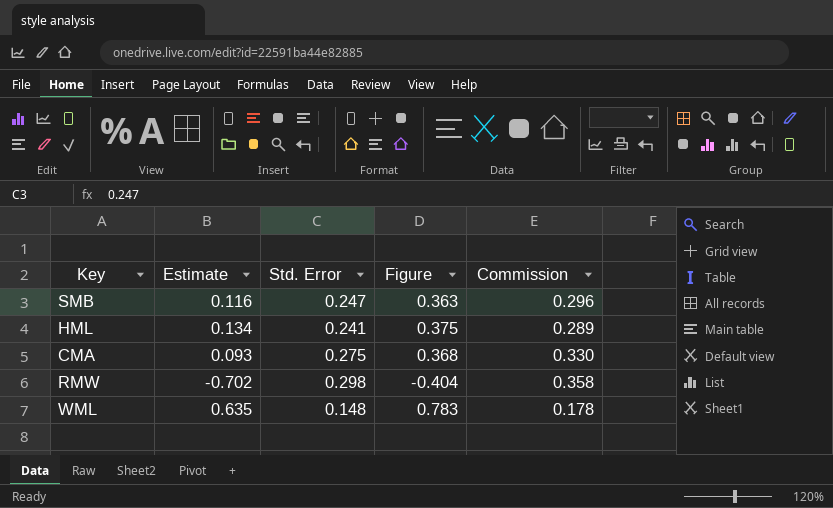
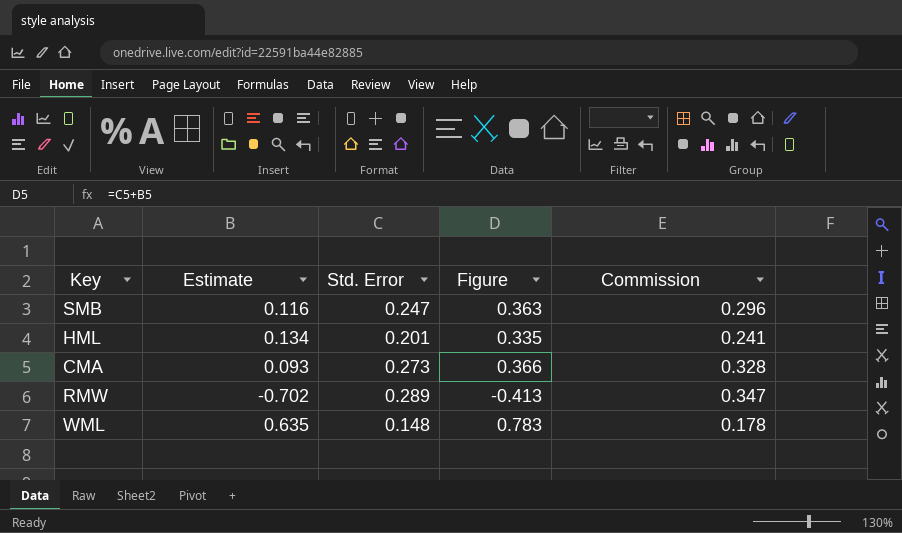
HML | Std. Error: 0.241 -> 0.201
HML | Figure: 0.375 -> 0.335
HML | Commission: 0.289 -> 0.241
CMA | Std. Error: 0.275 -> 0.273
CMA | Figure: 0.368 -> 0.366
CMA | Commission: 0.330 -> 0.328
RMW | Std. Error: 0.298 -> 0.289
RMW | Figure: -0.404 -> -0.413
RMW | Commission: 0.358 -> 0.347

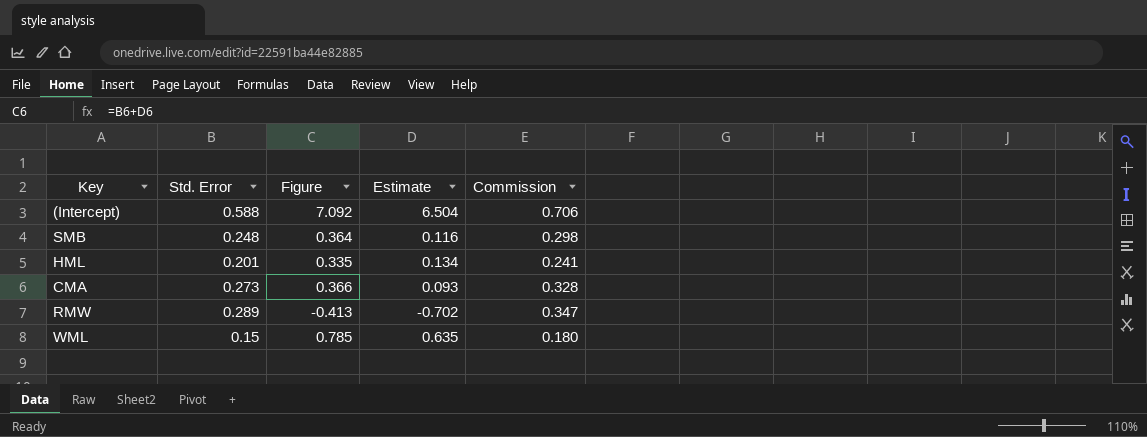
column Estimate | position: 2 -> 4
row (Intercept): none -> 0.588 | 7.092 | 6.504 | 0.706
SMB | Std. Error: 0.247 -> 0.248
SMB | Figure: 0.363 -> 0.364
SMB | Commission: 0.296 -> 0.298
WML | Std. Error: 0.148 -> 0.15
WML | Figure: 0.783 -> 0.785
WML | Commission: 0.178 -> 0.180

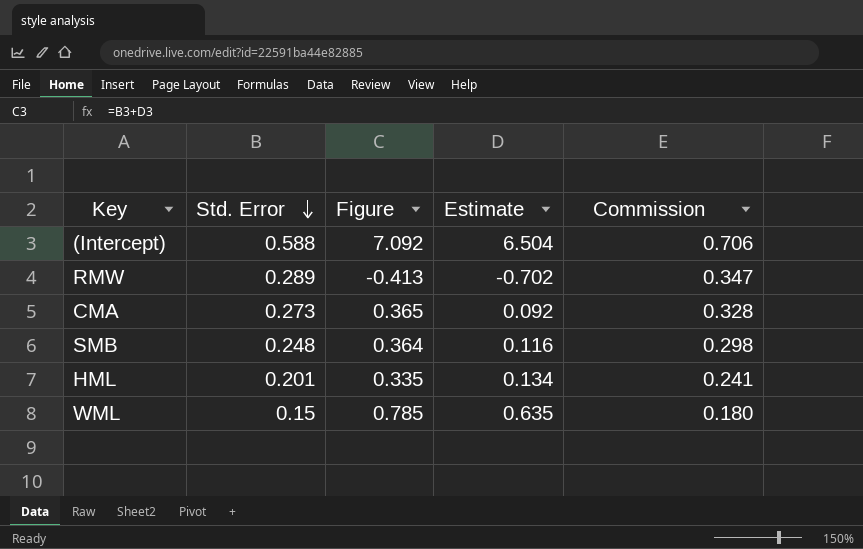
row order: none -> Std. Error descending
CMA | Figure: 0.366 -> 0.365
CMA | Estimate: 0.093 -> 0.092

